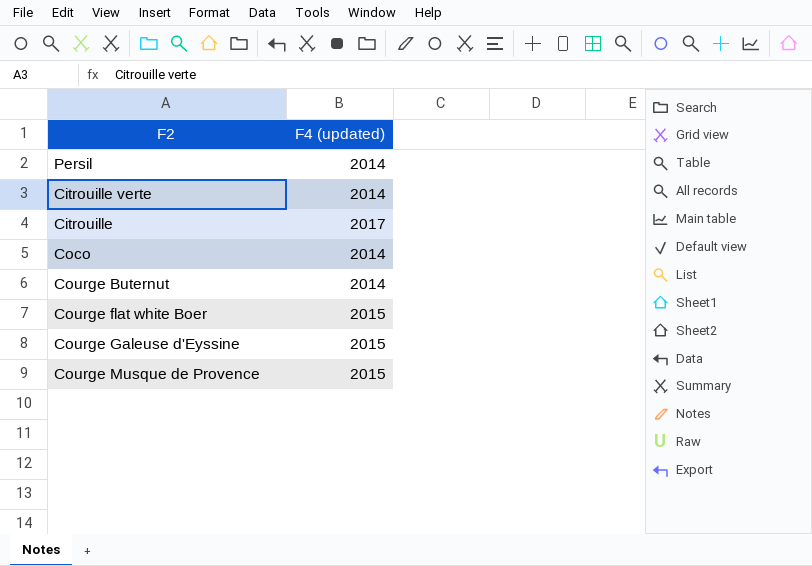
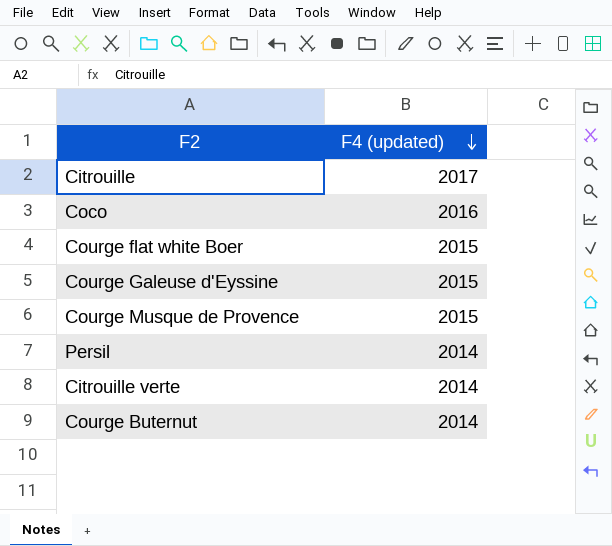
row order: none -> F4 (updated) descending
Coco | F4 (updated): 2014 -> 2016

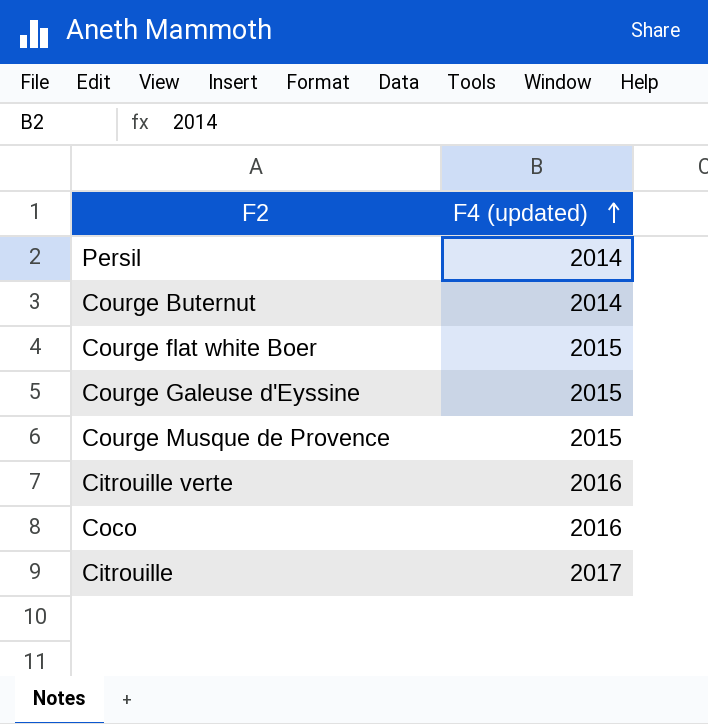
row order: F4 (updated) descending -> F4 (updated) ascending
Citrouille verte | F4 (updated): 2014 -> 2016

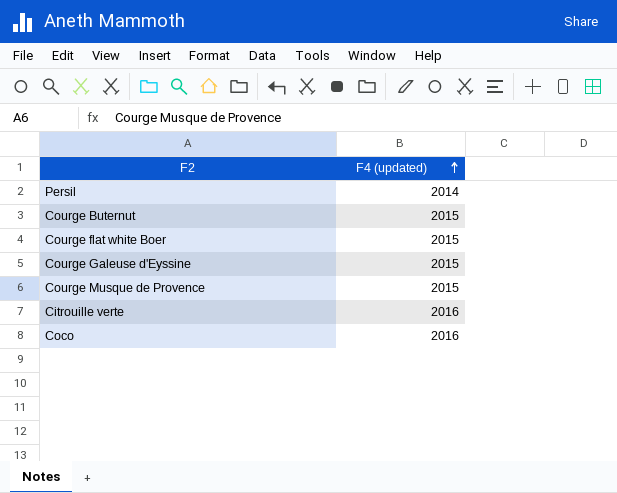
row Citrouille: 2017 -> none
Courge Buternut | F4 (updated): 2014 -> 2015

